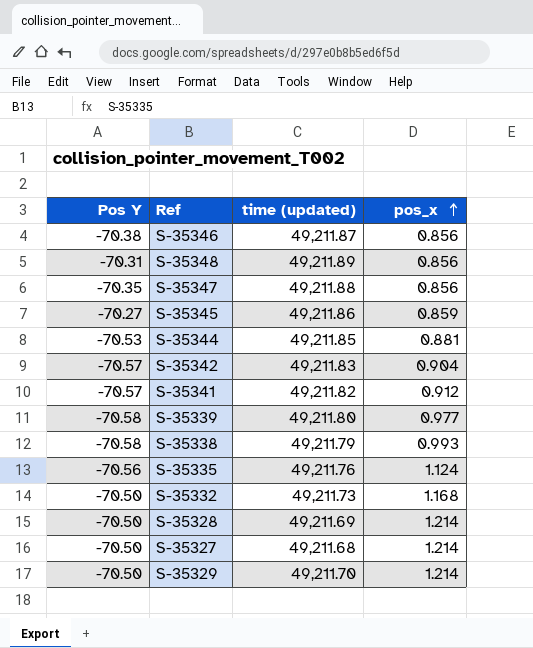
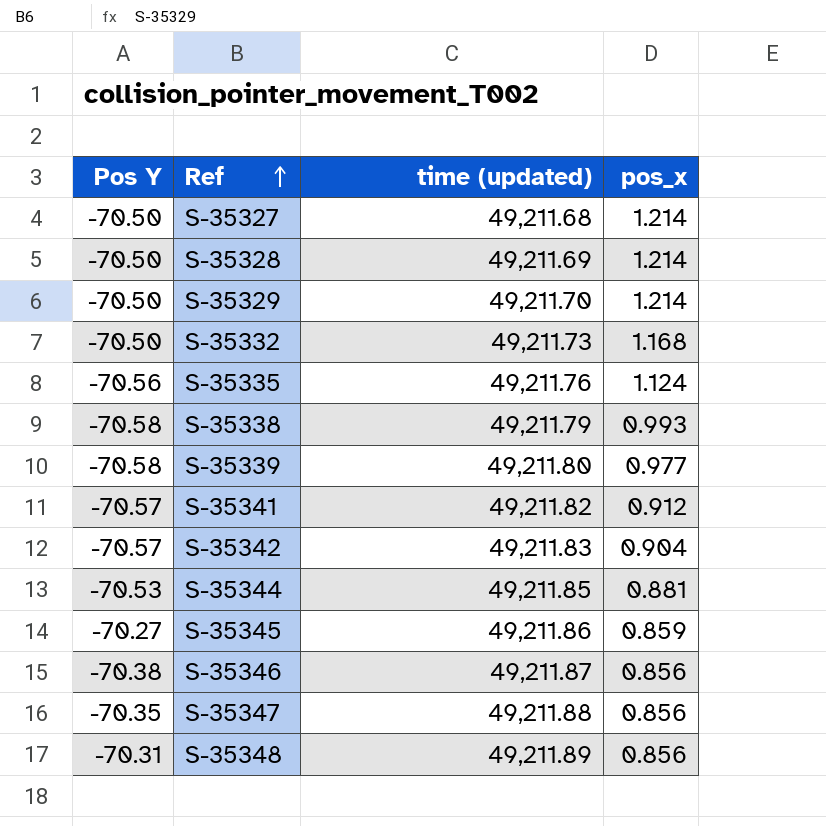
row order: pos_x ascending -> Ref ascending

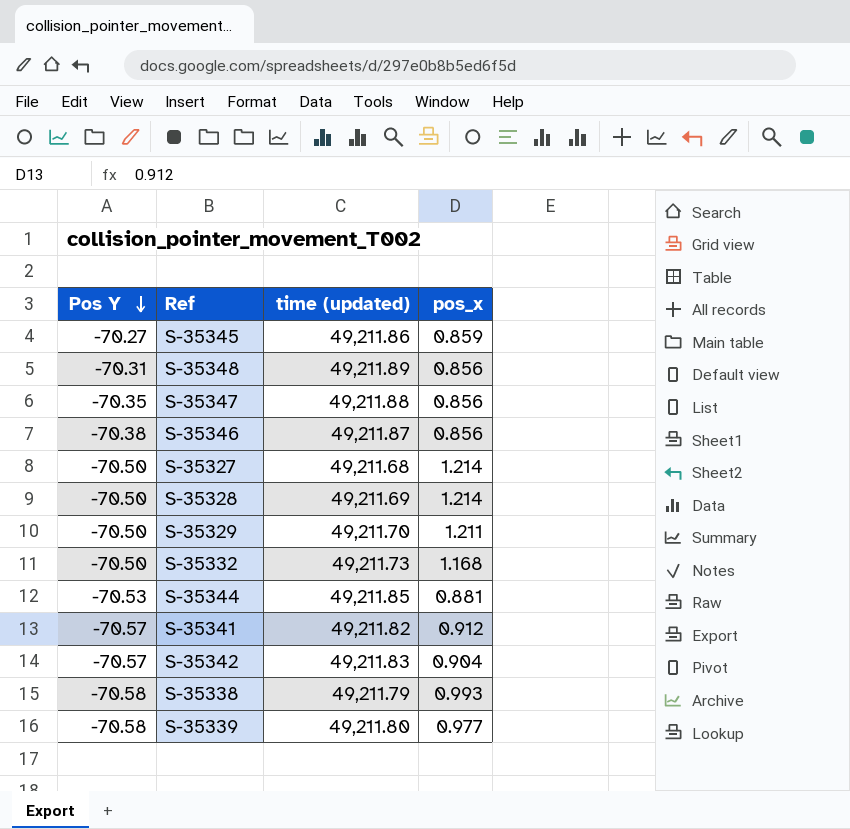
row order: Ref ascending -> Pos Y descending
row S-35335: -70.56 | 49,211.76 | 1.124 -> none
S-35329 | pos_x: 1.214 -> 1.211

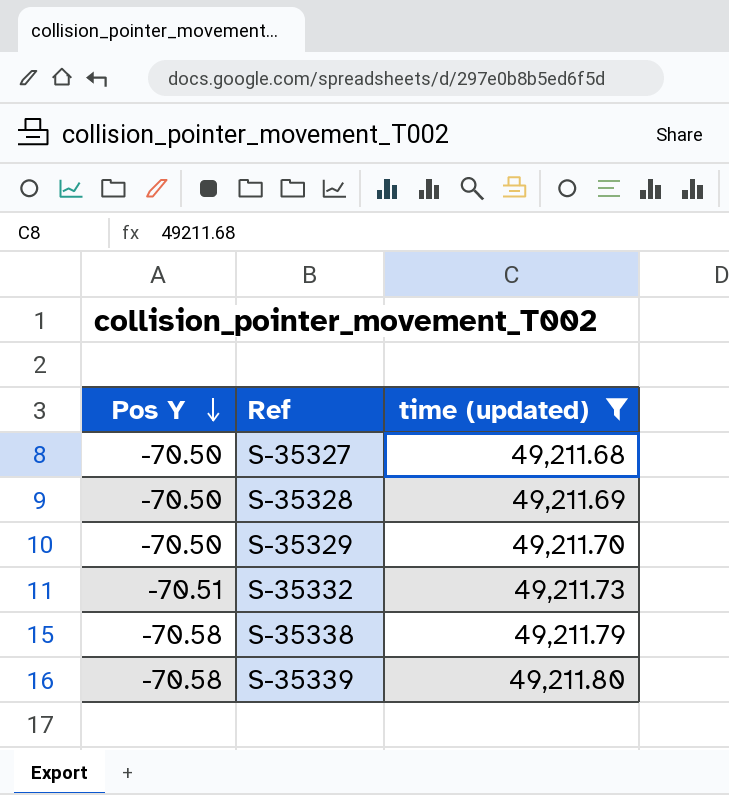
filter: none -> time (updated) <= 49,211.80
column pos_x | position: 4 -> none
S-35332 | Pos Y: -70.50 -> -70.51

